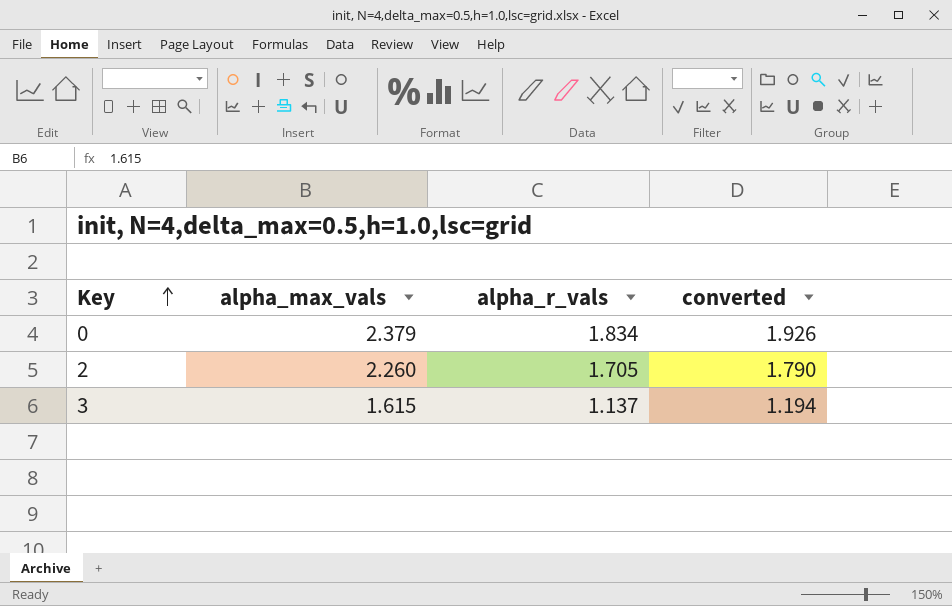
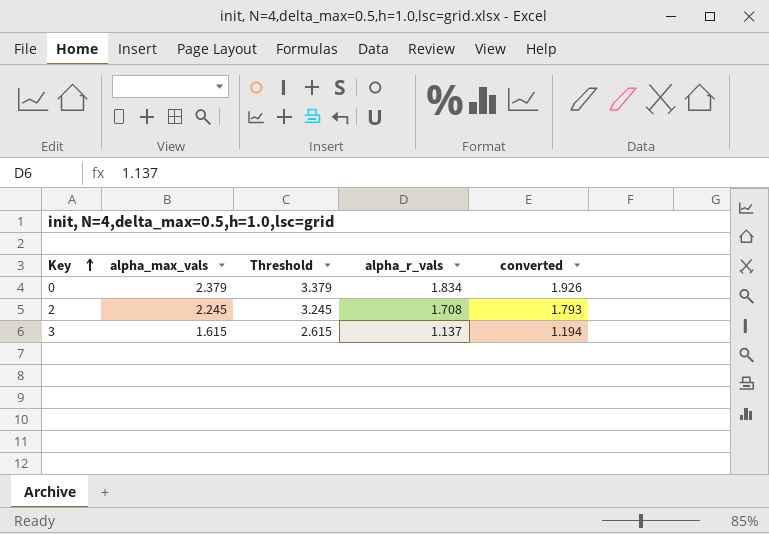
column Threshold | formula: none -> [alpha_max_vals] + 1
2 | alpha_max_vals: 2.260 -> 2.245
2 | alpha_r_vals: 1.705 -> 1.708
2 | converted: 1.790 -> 1.793

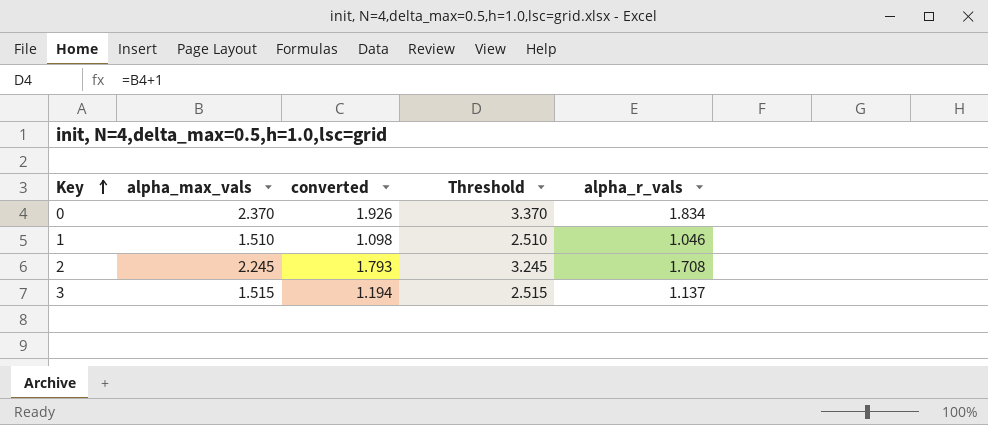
column converted | position: 5 -> 3
0 | alpha_max_vals: 2.379 -> 2.370
0 | Threshold: 3.379 -> 3.370
row 1: none -> 1.510 | 1.098 | 2.510 | 1.046
3 | alpha_max_vals: 1.615 -> 1.515
3 | Threshold: 2.615 -> 2.515

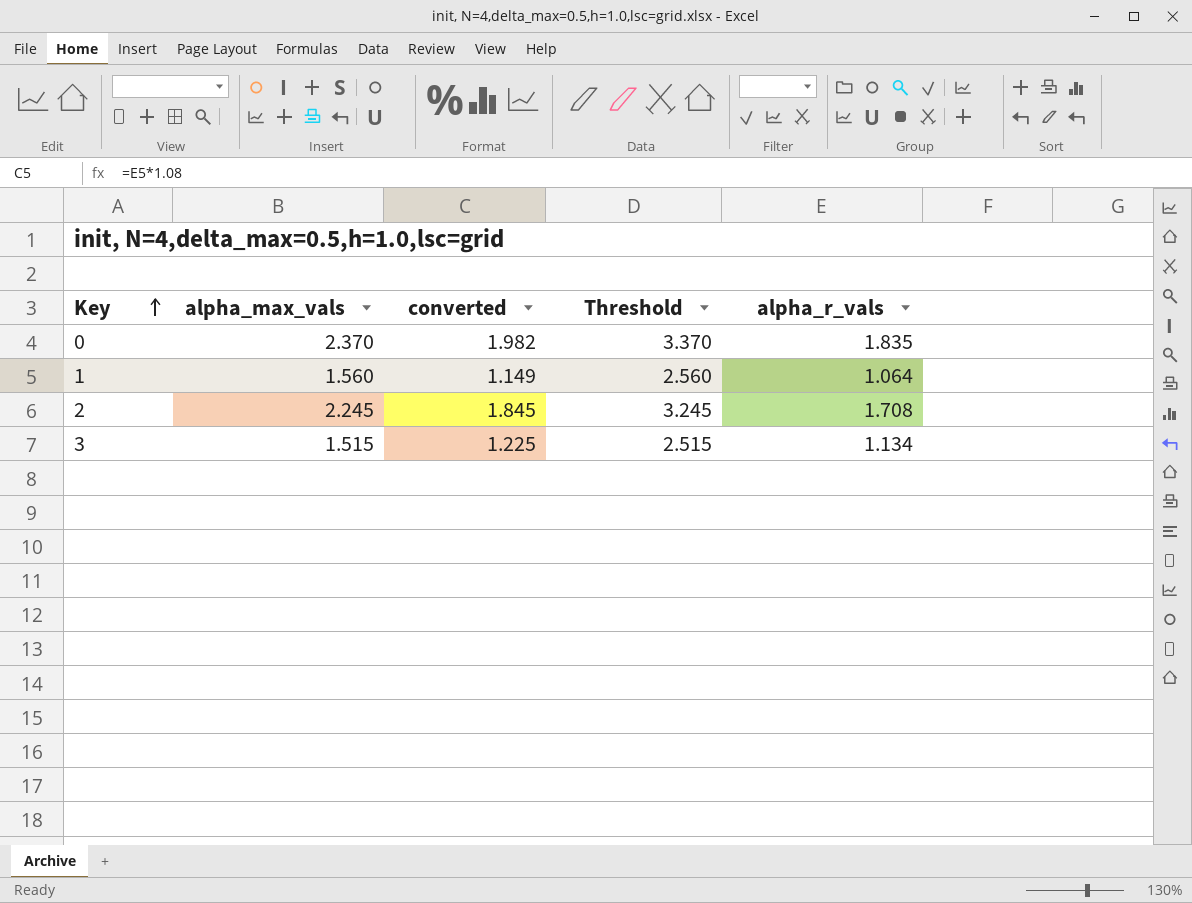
column converted | formula: [alpha_r_vals] * 1.05 -> [alpha_r_vals] * 1.08
0 | alpha_r_vals: 1.834 -> 1.835
1 | alpha_max_vals: 1.510 -> 1.560
1 | Threshold: 2.510 -> 2.560
1 | alpha_r_vals: 1.046 -> 1.064
3 | alpha_r_vals: 1.137 -> 1.134

